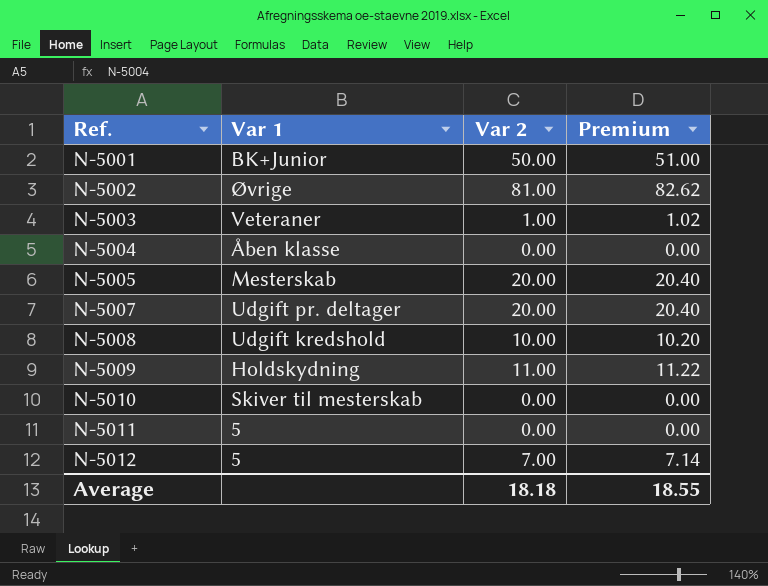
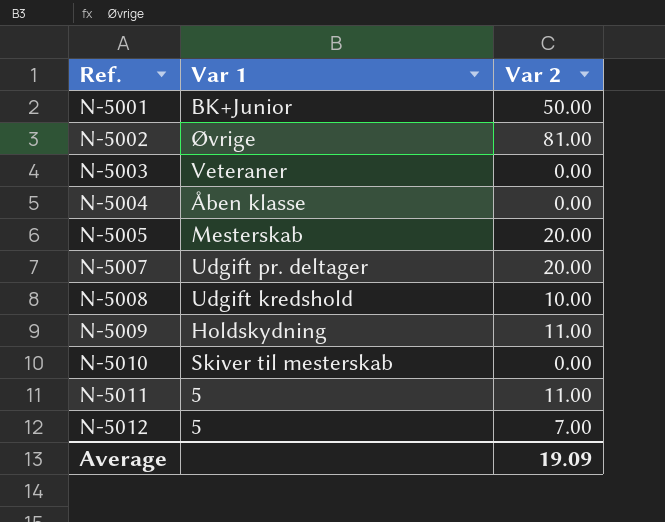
column Premium | formula: [Var 2] * 1.02 -> none
N-5003 | Var 2: 1.00 -> 0.00
N-5011 | Var 2: 0.00 -> 11.00
Average | Var 2: 18.18 -> 19.09

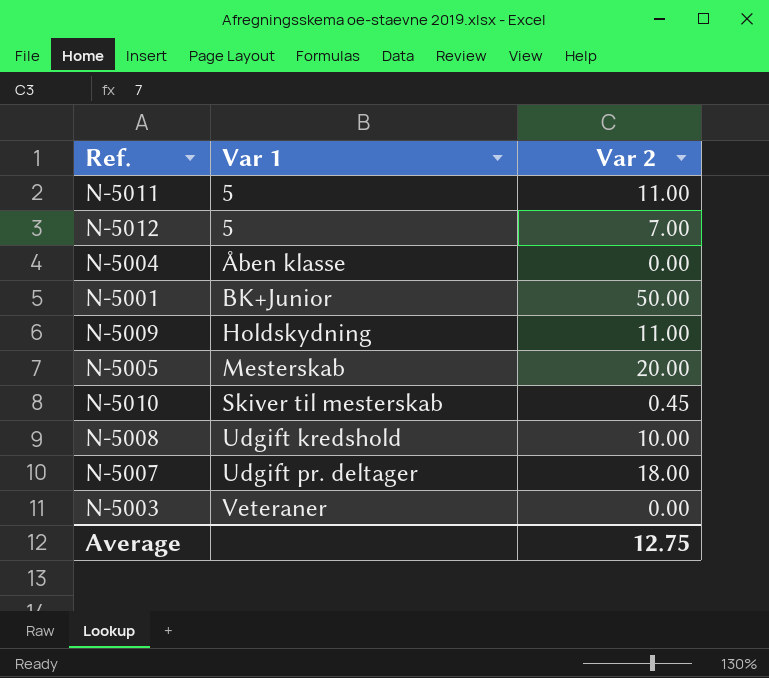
row order: Ref. ascending -> Var 1 ascending
row N-5002: Øvrige | 81.00 -> none
N-5010 | Var 2: 0.00 -> 0.45
N-5007 | Var 2: 20.00 -> 18.00
Average | Var 2: 19.09 -> 12.75

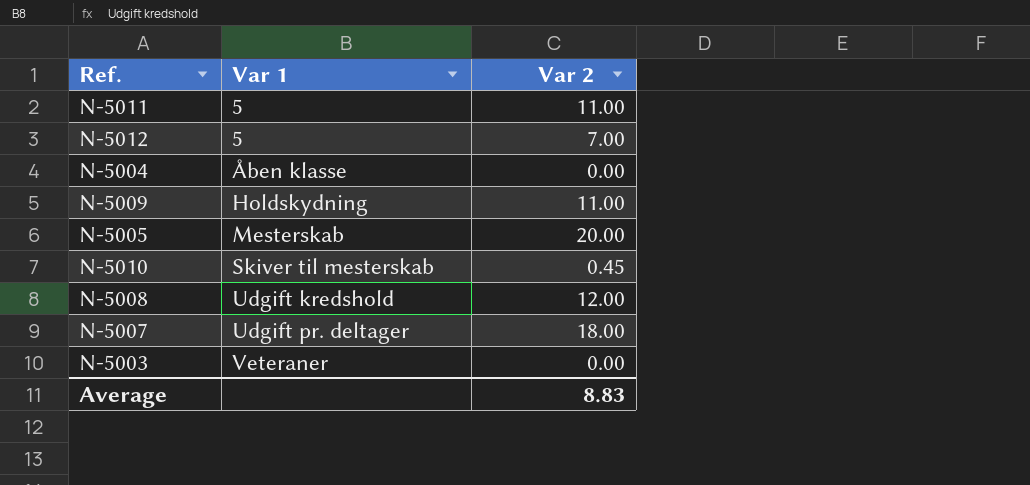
row N-5001: BK+Junior | 50.00 -> none
N-5008 | Var 2: 10.00 -> 12.00
Average | Var 2: 12.75 -> 8.83

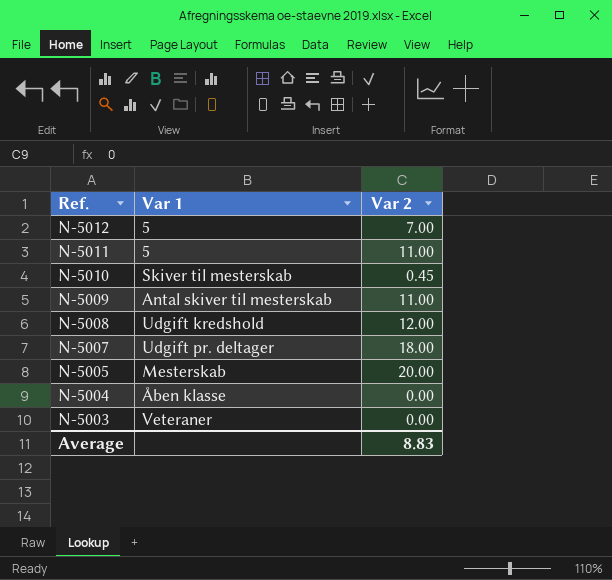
row order: Var 1 ascending -> Ref. descending
N-5009 | Var 1: Holdskydning -> Antal skiver til mesterskab

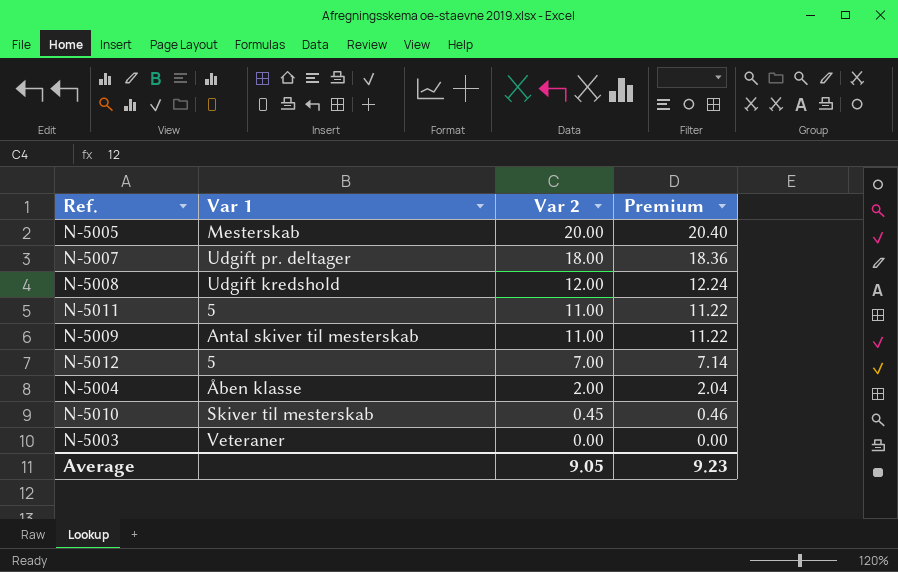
row order: Ref. descending -> Var 2 descending
column Premium | formula: none -> [Var 2] * 1.02
N-5004 | Var 2: 0.00 -> 2.00
Average | Var 2: 8.83 -> 9.05

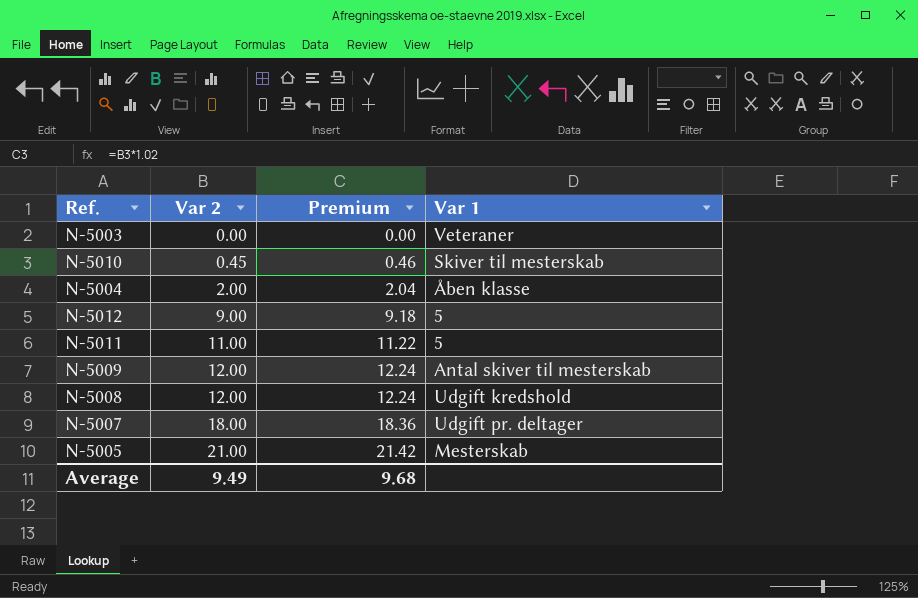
row order: Var 2 descending -> Var 2 ascending
column Var 1 | position: 2 -> 4
N-5012 | Var 2: 7.00 -> 9.00
N-5012 | Premium: 7.14 -> 9.18
N-5009 | Var 2: 11.00 -> 12.00
N-5009 | Premium: 11.22 -> 12.24
N-5005 | Var 2: 20.00 -> 21.00
N-5005 | Premium: 20.40 -> 21.42
Average | Var 2: 9.05 -> 9.49
Average | Premium: 9.23 -> 9.68

